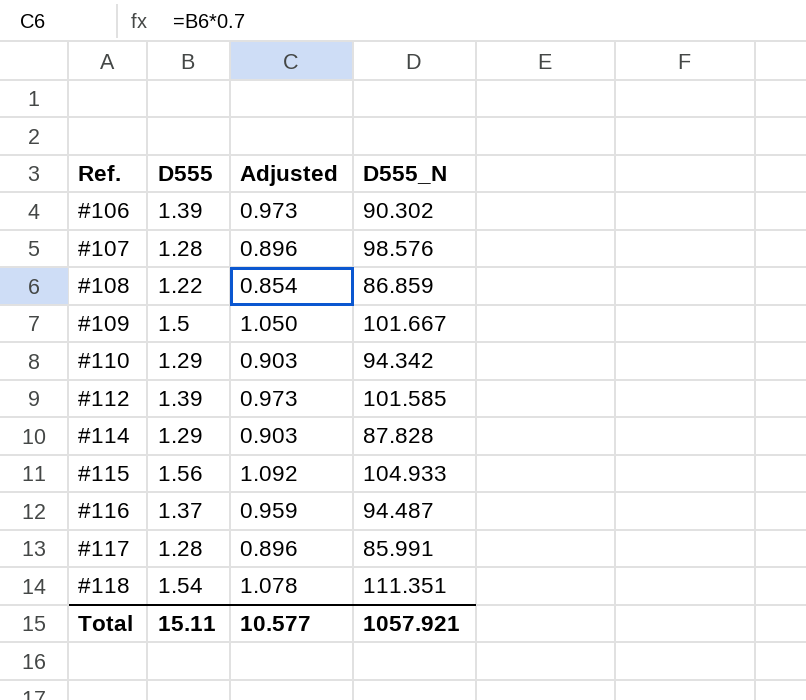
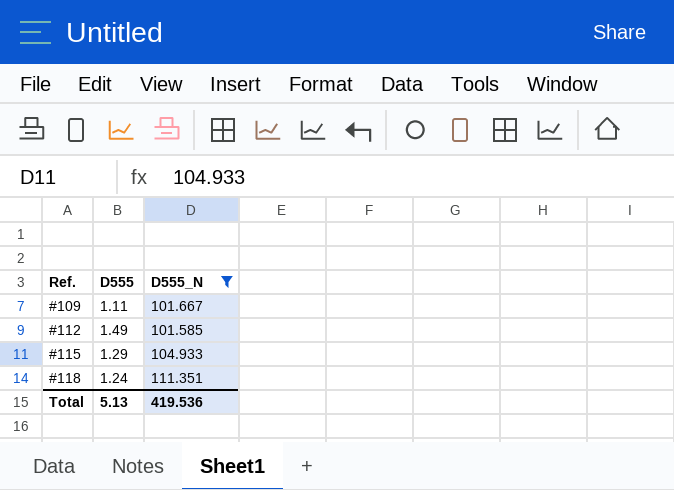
filter: none -> D555_N >= 101.585
column Adjusted | formula: [D555] * 0.7 -> none
#109 | D555: 1.5 -> 1.11
#112 | D555: 1.39 -> 1.49
#115 | D555: 1.56 -> 1.29
#118 | D555: 1.54 -> 1.24
Total | D555: 15.11 -> 5.13
Total | D555_N: 1057.921 -> 419.536

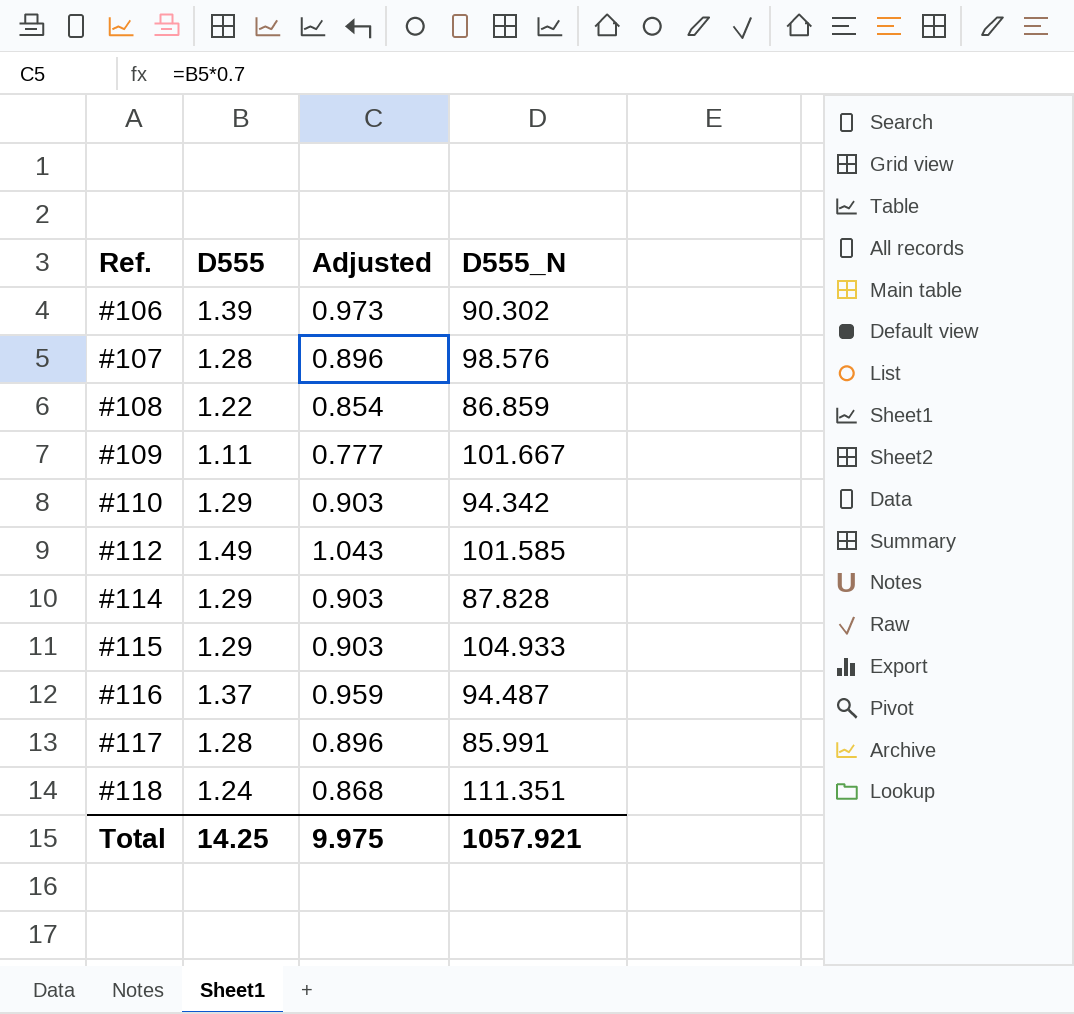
filter: D555_N >= 101.585 -> none
column Adjusted | formula: none -> [D555] * 0.7
Total | D555: 5.13 -> 14.25
Total | D555_N: 419.536 -> 1057.921

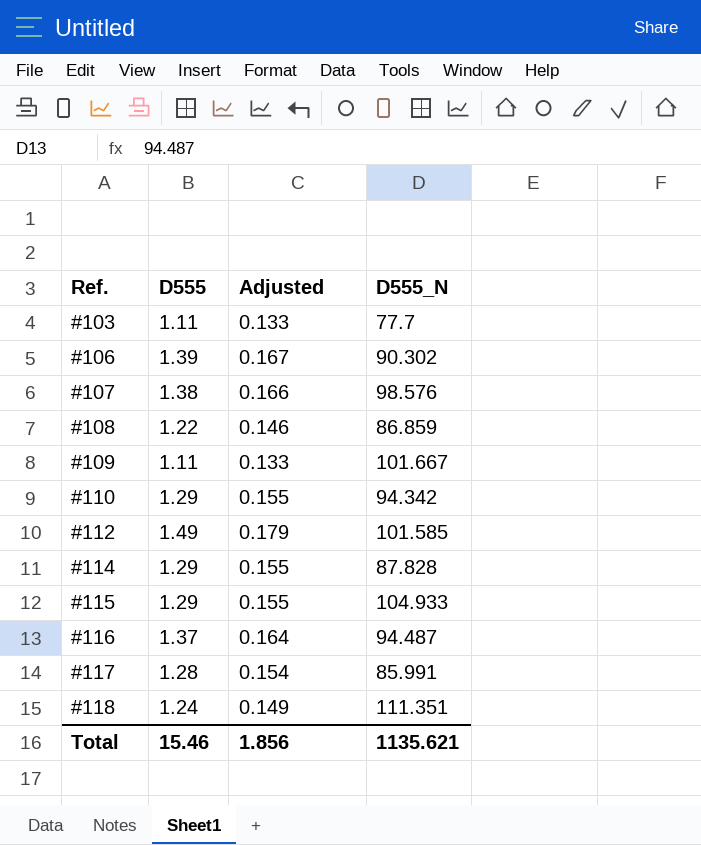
column Adjusted | formula: [D555] * 0.7 -> [D555] * 0.12
row #103: none -> 1.11 | 0.133 | 77.7
#107 | D555: 1.28 -> 1.38
Total | D555: 14.25 -> 15.46
Total | Adjusted: 9.975 -> 1.856
Total | D555_N: 1057.921 -> 1135.621

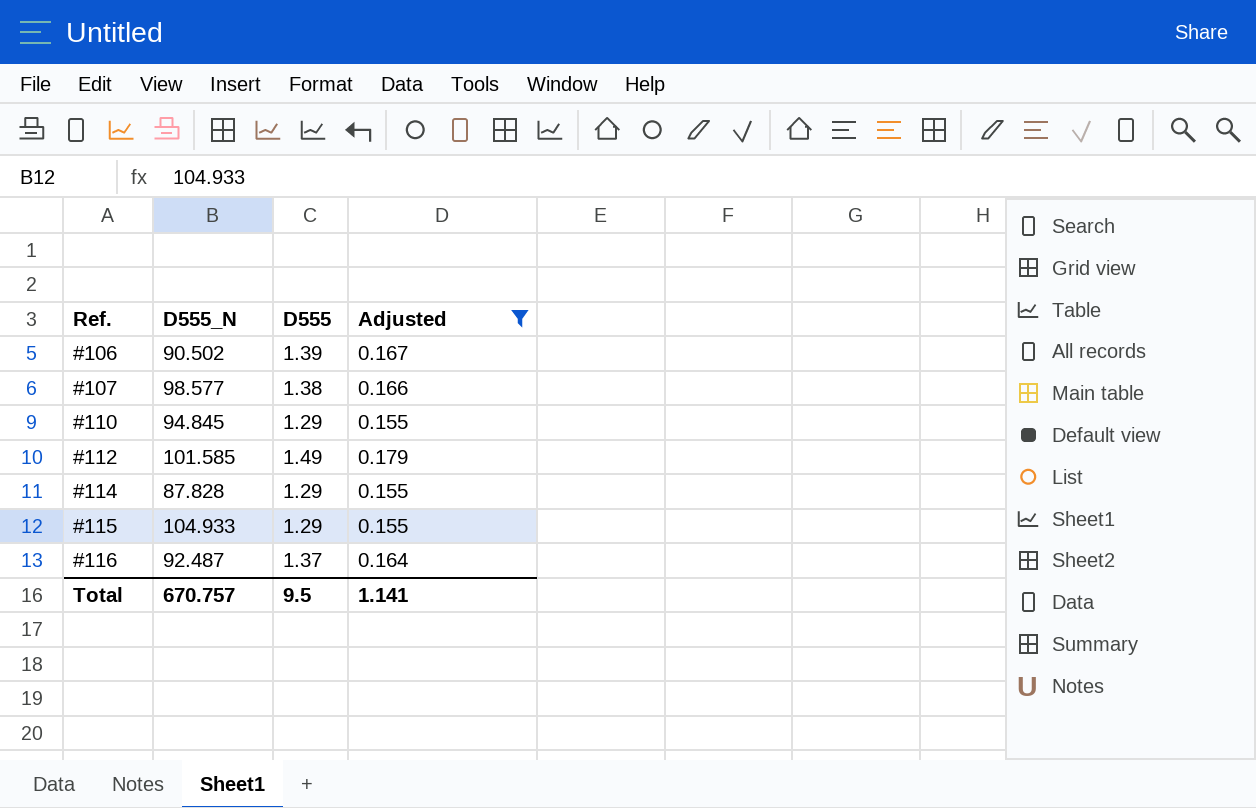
filter: none -> Adjusted >= 0.155
column D555_N | position: 4 -> 2
#106 | D555_N: 90.302 -> 90.502
#107 | D555_N: 98.576 -> 98.577
#110 | D555_N: 94.342 -> 94.845
#116 | D555_N: 94.487 -> 92.487
Total | D555_N: 1135.621 -> 670.757
Total | D555: 15.46 -> 9.5
Total | Adjusted: 1.856 -> 1.141

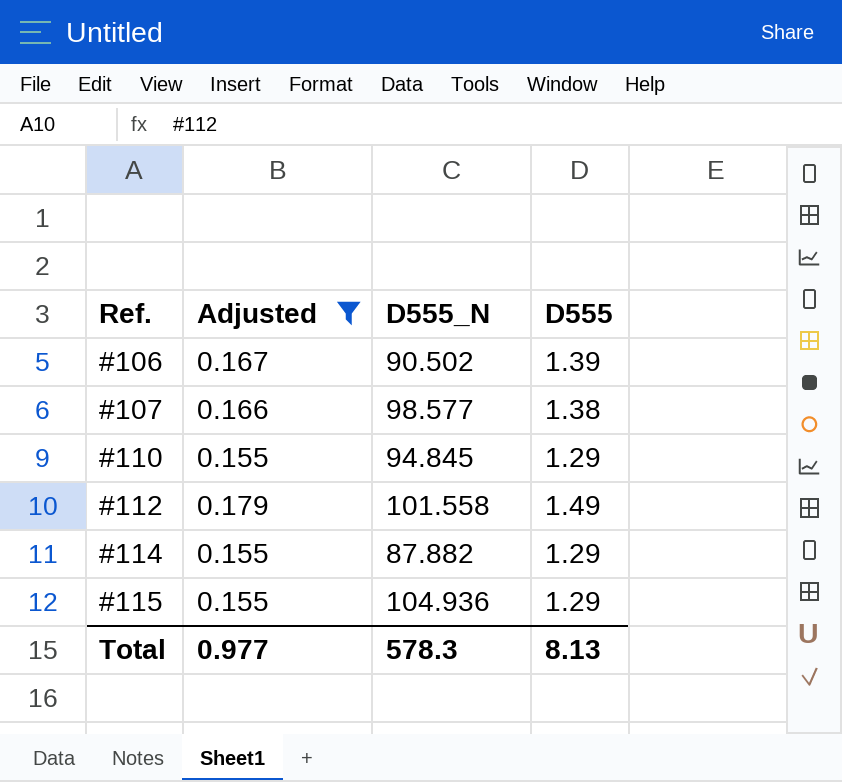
column Adjusted | position: 4 -> 2
row #116: 92.487 | 1.37 | 0.164 -> none
#112 | D555_N: 101.585 -> 101.558
#114 | D555_N: 87.828 -> 87.882
#115 | D555_N: 104.933 -> 104.936
Total | Adjusted: 1.141 -> 0.977
Total | D555_N: 670.757 -> 578.3
Total | D555: 9.5 -> 8.13

